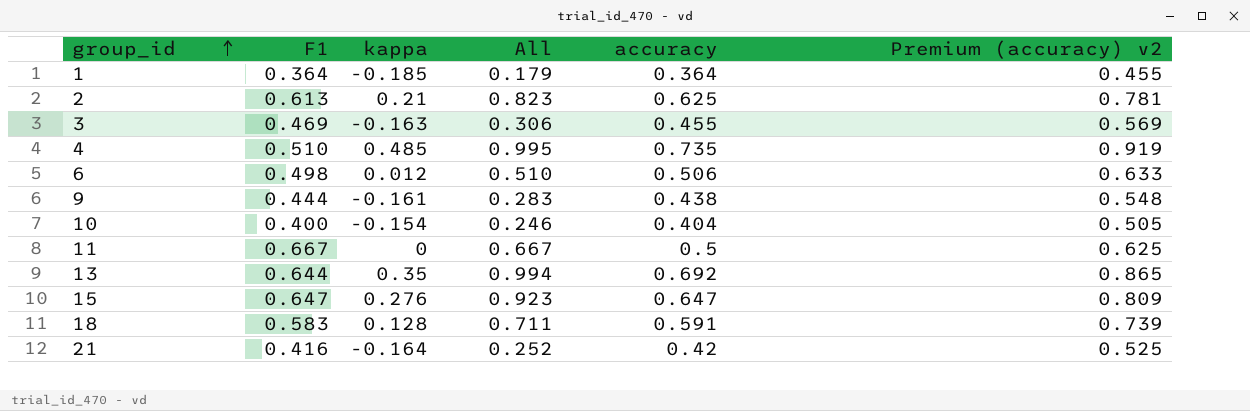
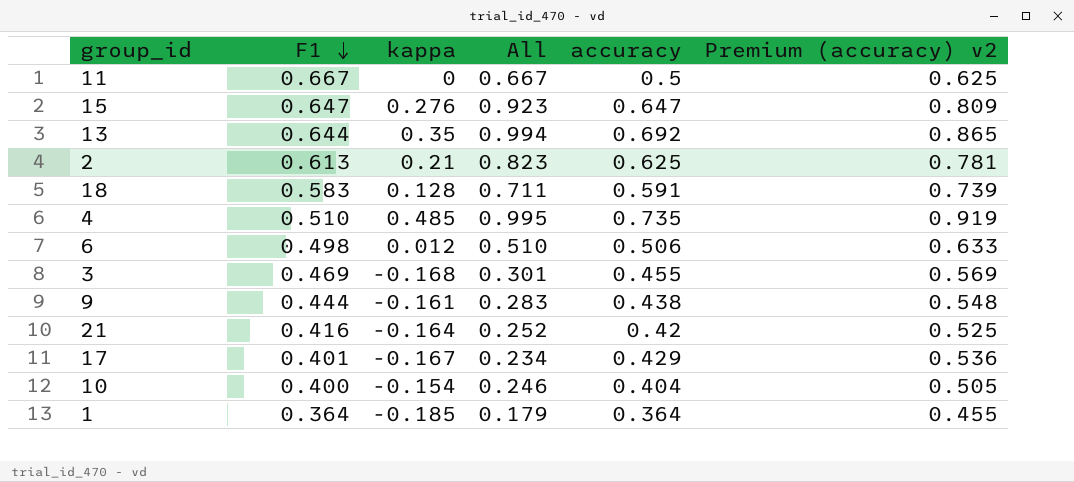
row order: group_id ascending -> F1 descending
3 | kappa: -0.163 -> -0.168
3 | All: 0.306 -> 0.301
row 17: none -> 0.401 | -0.167 | 0.234 | 0.429 | 0.536

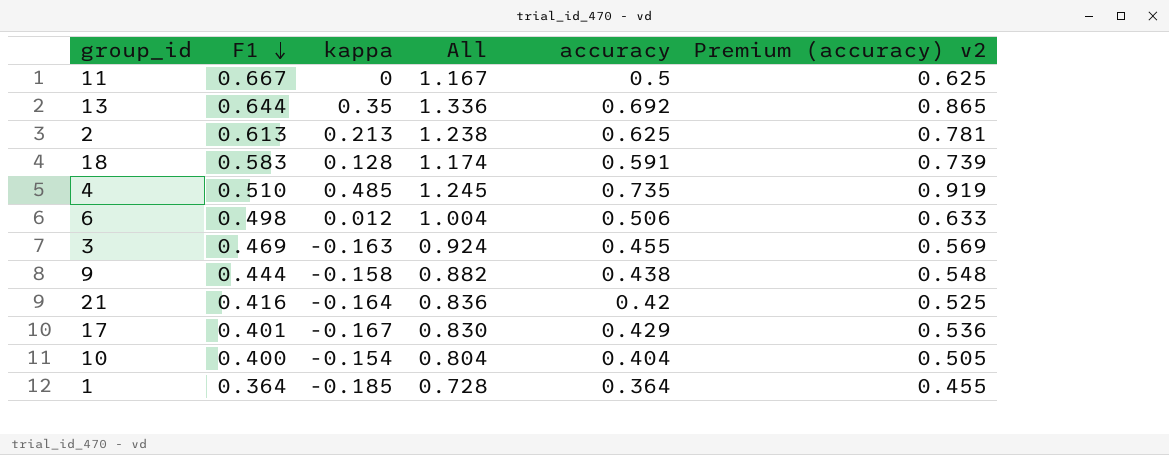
column All | formula: [F1] + [kappa] -> [F1] + [accuracy]
row 15: 0.647 | 0.276 | 0.923 | 0.647 | 0.809 -> none
2 | kappa: 0.21 -> 0.213
3 | kappa: -0.168 -> -0.163
9 | kappa: -0.161 -> -0.158

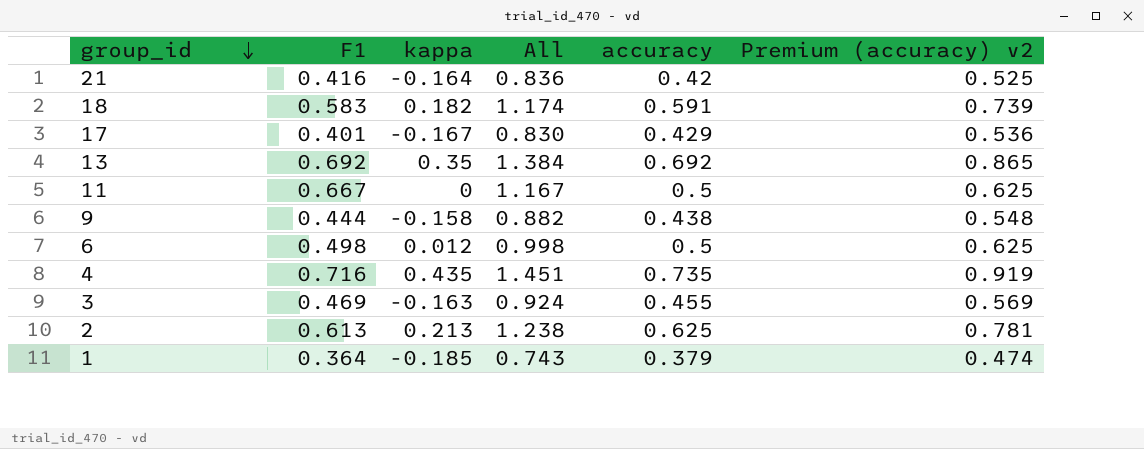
row order: F1 descending -> group_id descending
row 10: 0.400 | -0.154 | 0.804 | 0.404 | 0.505 -> none
18 | kappa: 0.128 -> 0.182
13 | F1: 0.644 -> 0.692
13 | All: 1.336 -> 1.384
6 | All: 1.004 -> 0.998
6 | accuracy: 0.506 -> 0.5
6 | Premium (accuracy) v2: 0.633 -> 0.625
4 | F1: 0.510 -> 0.716
4 | kappa: 0.485 -> 0.435
4 | All: 1.245 -> 1.451
1 | All: 0.728 -> 0.743
1 | accuracy: 0.364 -> 0.379
1 | Premium (accuracy) v2: 0.455 -> 0.474

